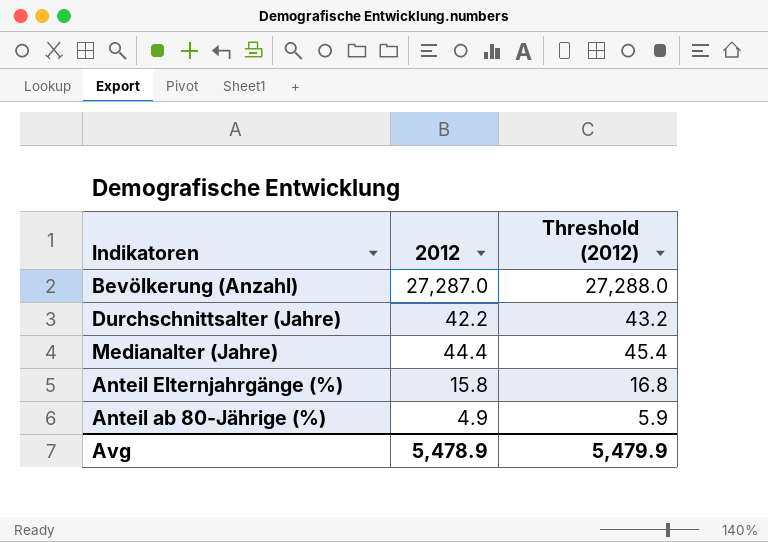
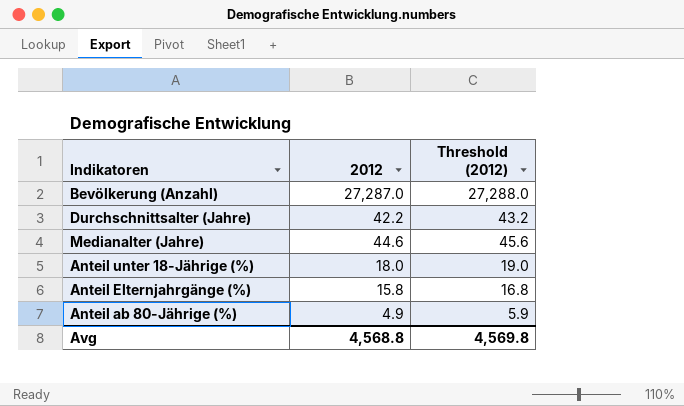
Medianalter (Jahre) | 2012: 44.4 -> 44.6
Medianalter (Jahre) | Threshold (2012): 45.4 -> 45.6
row Anteil unter 18-Jährige (%): none -> 18.0 | 19.0
Avg | 2012: 5,478.9 -> 4,568.8
Avg | Threshold (2012): 5,479.9 -> 4,569.8

